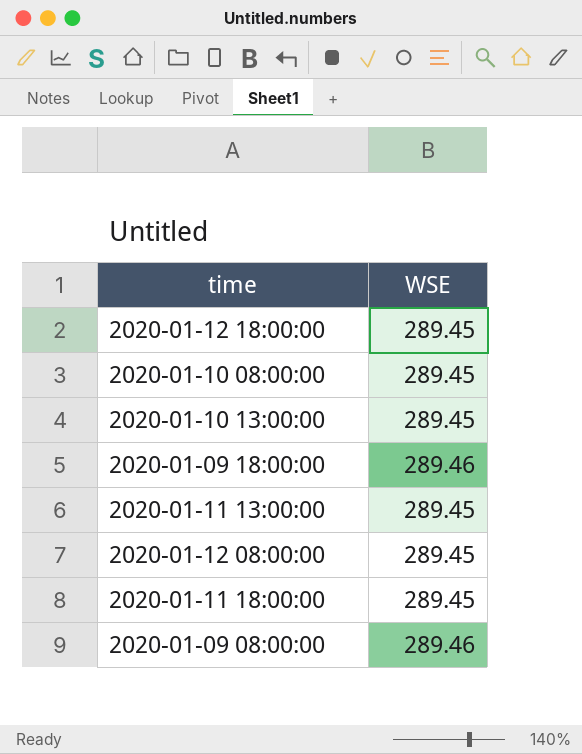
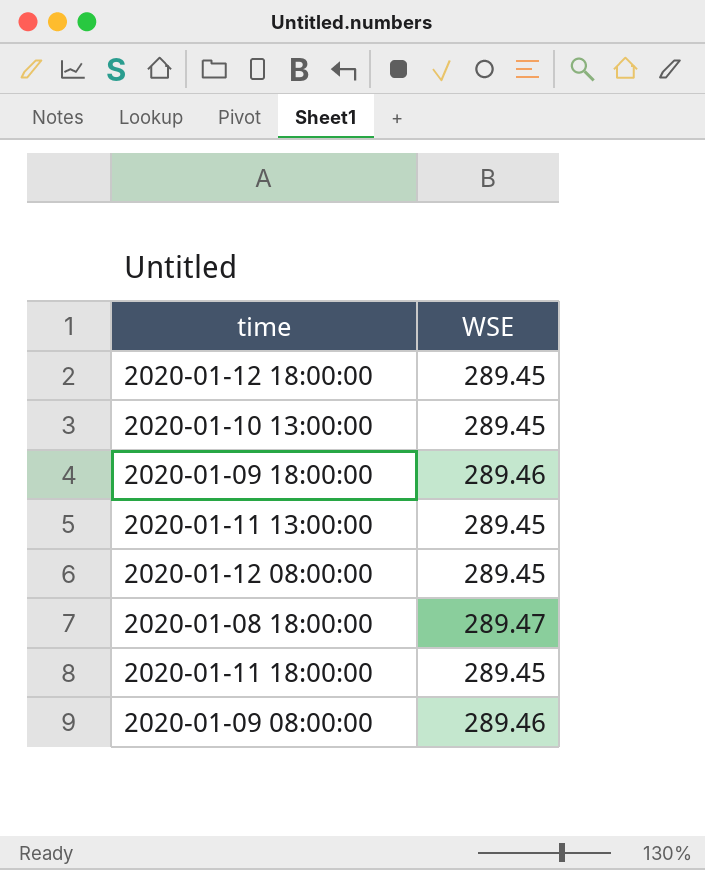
row 2020-01-10 08:00:00: 289.45 -> none
row 2020-01-08 18:00:00: none -> 289.47

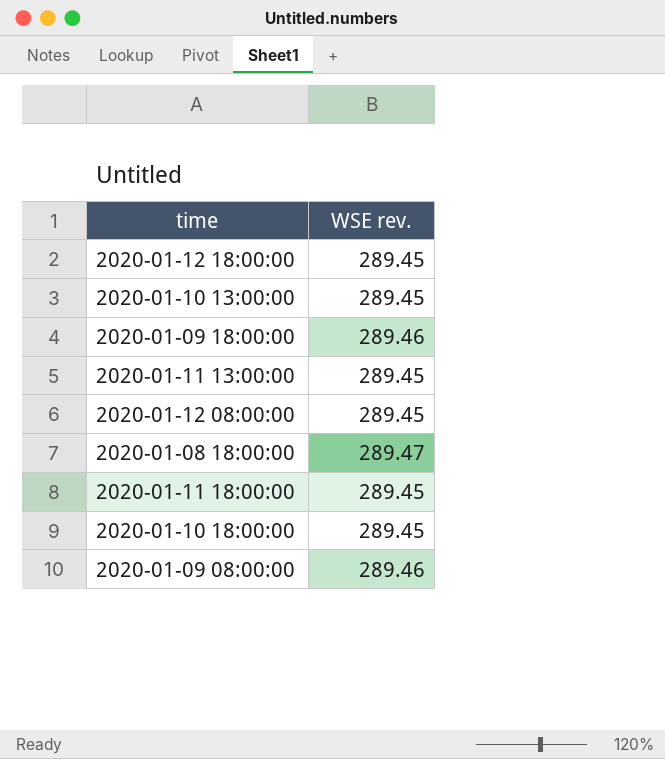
column name: WSE -> WSE rev.
row 2020-01-10 18:00:00: none -> 289.45

